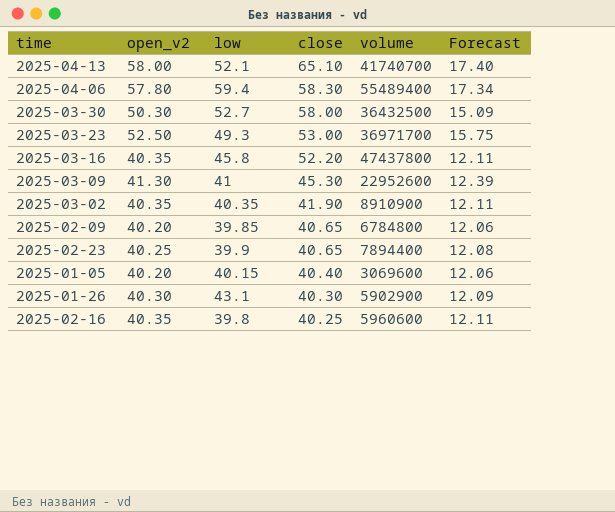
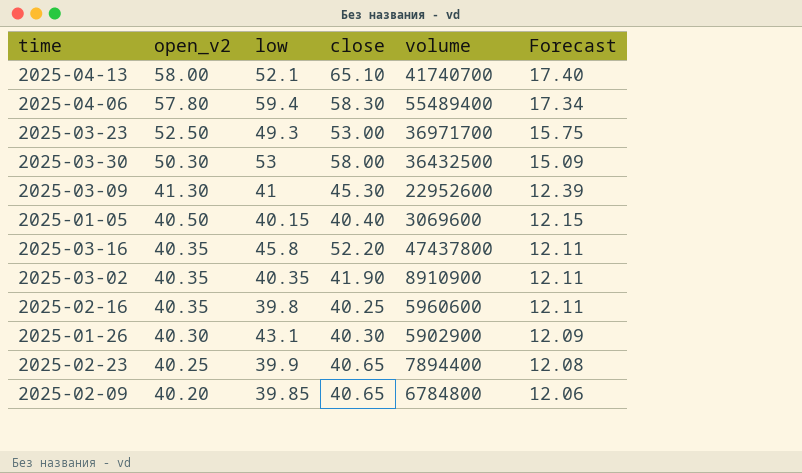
row order: close descending -> open_v2 descending
2025-03-30 | low: 52.7 -> 53
2025-01-05 | open_v2: 40.20 -> 40.50
2025-01-05 | Forecast: 12.06 -> 12.15

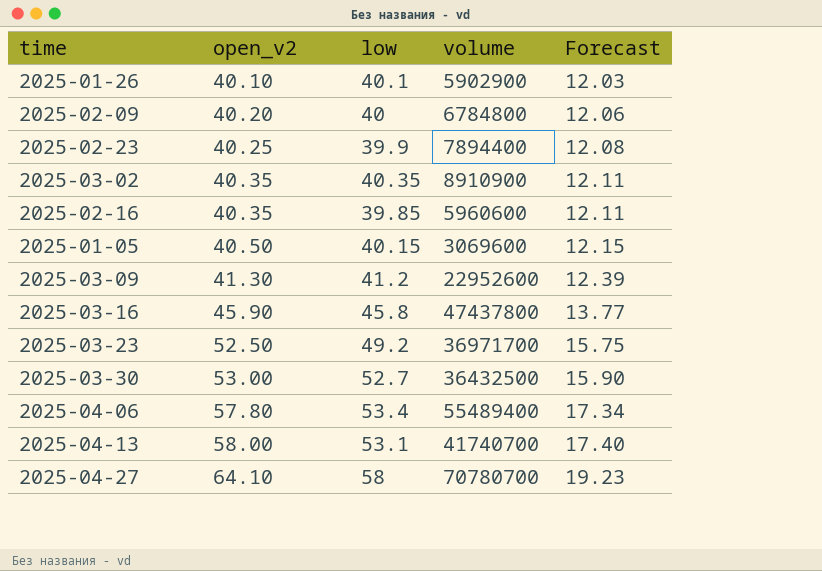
row order: open_v2 descending -> open_v2 ascending
column close | position: 4 -> none
2025-01-26 | open_v2: 40.30 -> 40.10
2025-01-26 | low: 43.1 -> 40.1
2025-01-26 | Forecast: 12.09 -> 12.03
2025-02-09 | low: 39.85 -> 40
2025-02-16 | low: 39.8 -> 39.85
2025-03-09 | low: 41 -> 41.2
2025-03-16 | open_v2: 40.35 -> 45.90
2025-03-16 | Forecast: 12.11 -> 13.77
2025-03-23 | low: 49.3 -> 49.2
2025-03-30 | open_v2: 50.30 -> 53.00
2025-03-30 | low: 53 -> 52.7
2025-03-30 | Forecast: 15.09 -> 15.90
2025-04-06 | low: 59.4 -> 53.4
2025-04-13 | low: 52.1 -> 53.1
row 2025-04-27: none -> 64.10 | 58 | 70780700 | 19.23

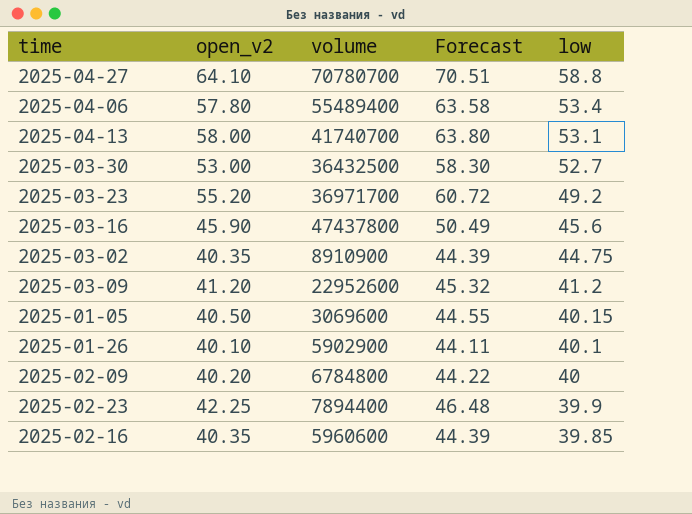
row order: open_v2 ascending -> low descending
column Forecast | formula: [open_v2] * 0.3 -> [open_v2] * 1.1
column low | position: 3 -> 5
2025-04-27 | low: 58 -> 58.8
2025-03-23 | open_v2: 52.50 -> 55.20
2025-03-16 | low: 45.8 -> 45.6
2025-03-02 | low: 40.35 -> 44.75
2025-03-09 | open_v2: 41.30 -> 41.20
2025-02-23 | open_v2: 40.25 -> 42.25

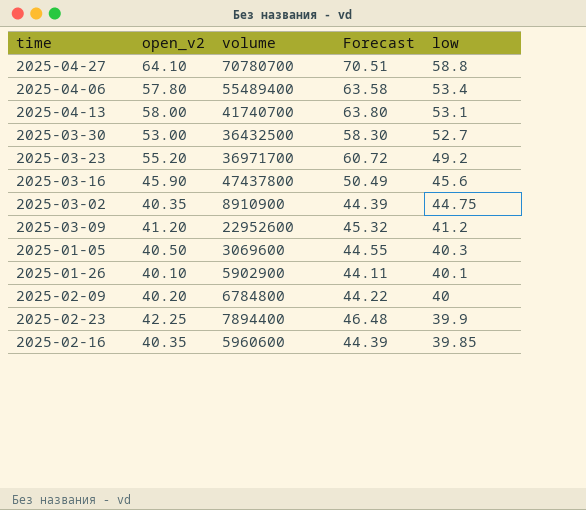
2025-01-05 | low: 40.15 -> 40.3

